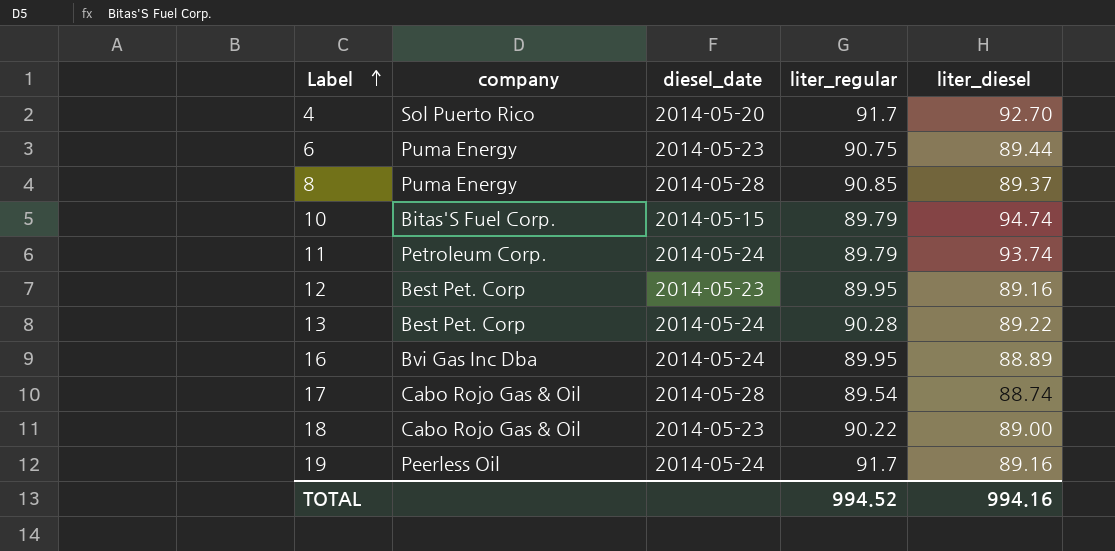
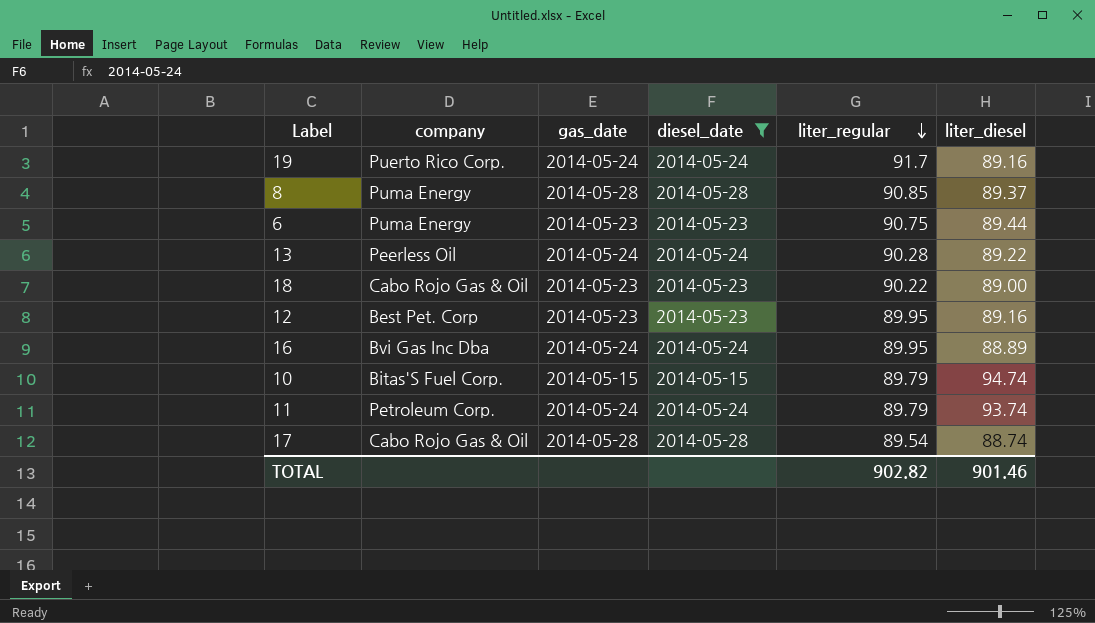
filter: none -> diesel_date != 2014-05-20
row order: Label ascending -> liter_regular descending
column gas_date | position: none -> 3
19 | company: Peerless Oil -> Puerto Rico Corp.
13 | company: Best Pet. Corp -> Peerless Oil
TOTAL | liter_regular: 994.52 -> 902.82
TOTAL | liter_diesel: 994.16 -> 901.46

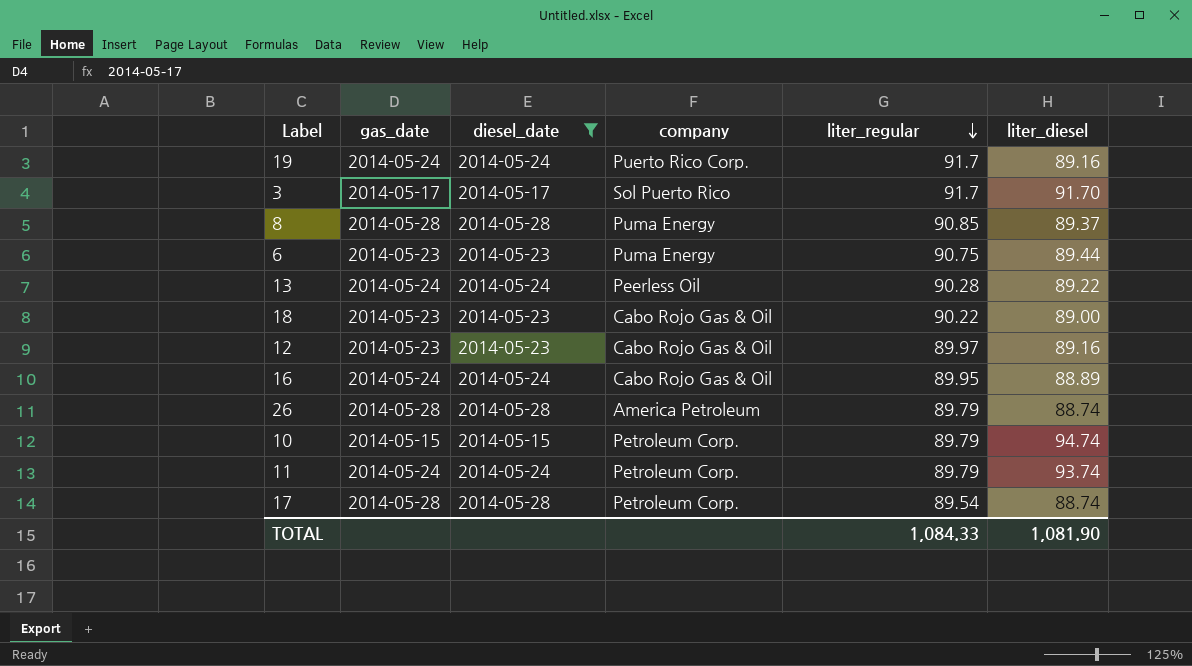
column company | position: 2 -> 4
row 3: none -> 2014-05-17 | 2014-05-17 | Sol Puerto Rico | 91.7 | 91.70
12 | company: Best Pet. Corp -> Cabo Rojo Gas & Oil
12 | liter_regular: 89.95 -> 89.97
16 | company: Bvi Gas Inc Dba -> Cabo Rojo Gas & Oil
row 26: none -> 2014-05-28 | 2014-05-28 | America Petroleum | 89.79 | 88.74
10 | company: Bitas'S Fuel Corp. -> Petroleum Corp.
17 | company: Cabo Rojo Gas & Oil -> Petroleum Corp.
TOTAL | liter_regular: 902.82 -> 1,084.33
TOTAL | liter_diesel: 901.46 -> 1,081.90

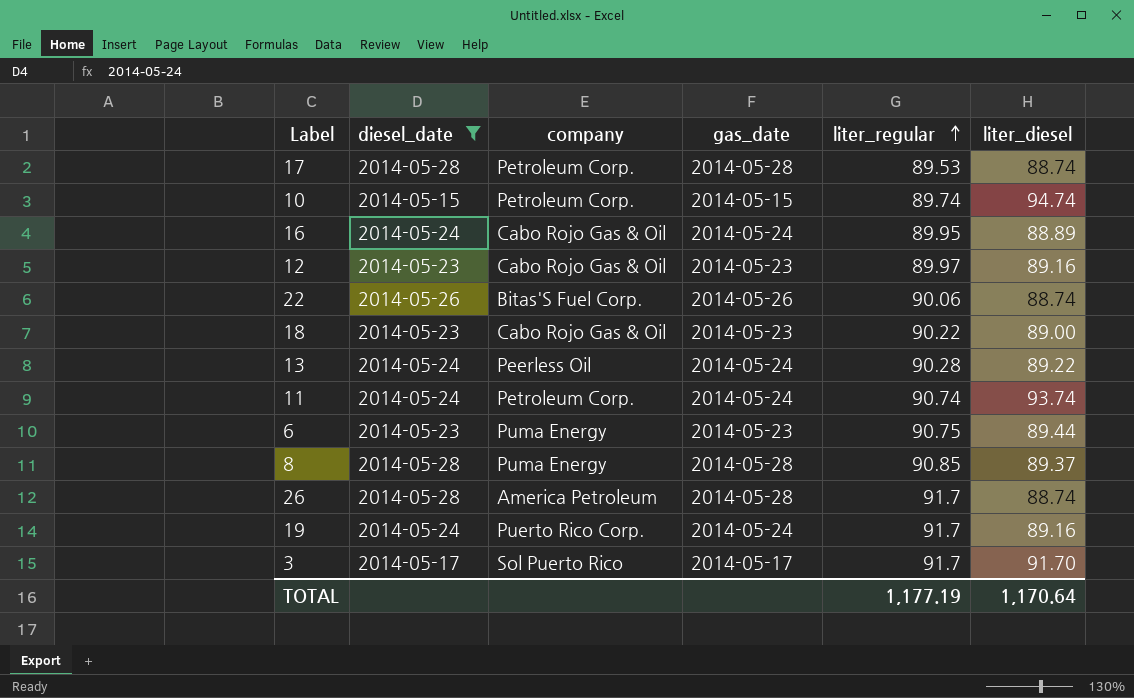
row order: liter_regular descending -> liter_regular ascending
column gas_date | position: 2 -> 4
17 | liter_regular: 89.54 -> 89.53
10 | liter_regular: 89.79 -> 89.74
row 22: none -> 2014-05-26 | Bitas'S Fuel Corp. | 2014-05-26 | 90.06 | 88.74
11 | liter_regular: 89.79 -> 90.74
26 | liter_regular: 89.79 -> 91.7
TOTAL | liter_regular: 1,084.33 -> 1,177.19
TOTAL | liter_diesel: 1,081.90 -> 1,170.64

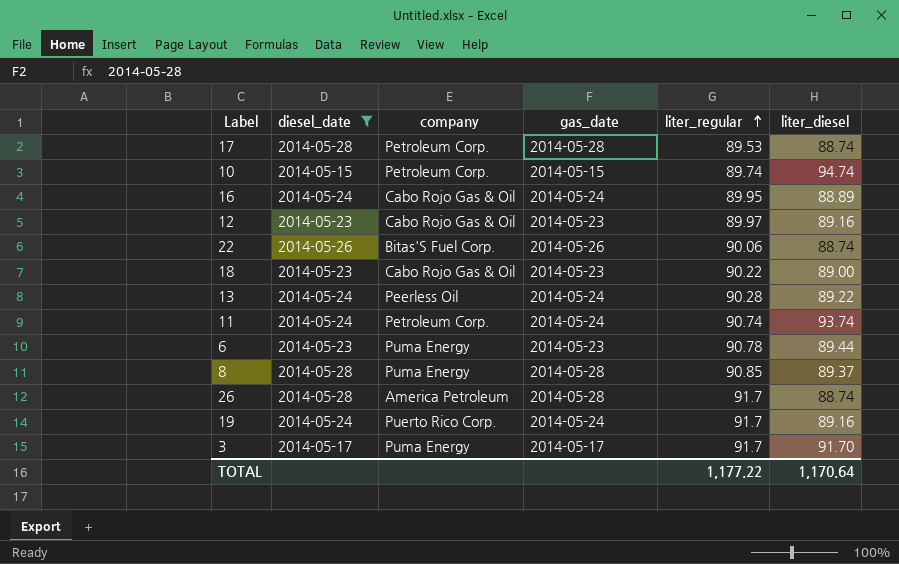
6 | liter_regular: 90.75 -> 90.78
3 | company: Sol Puerto Rico -> Puma Energy
TOTAL | liter_regular: 1,177.19 -> 1,177.22

